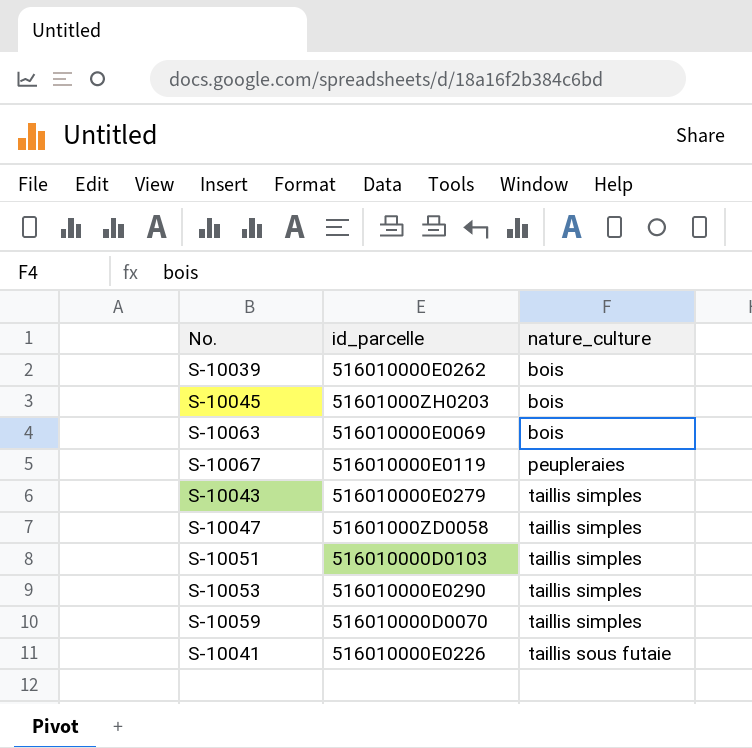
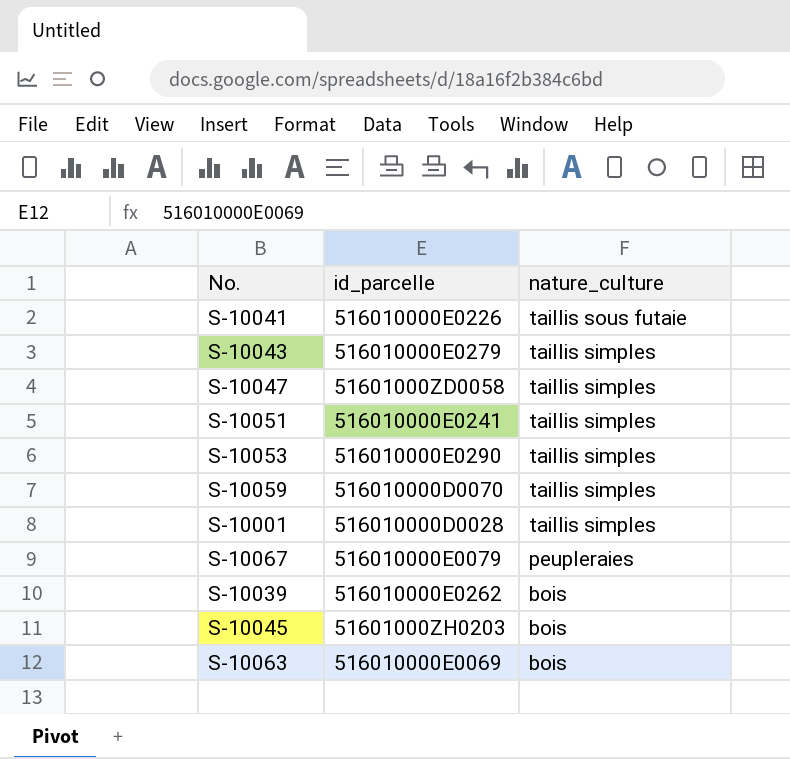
row order: nature_culture ascending -> nature_culture descending
S-10051 | id_parcelle: 516010000D0103 -> 516010000E0241
row S-10001: none -> 516010000D0028 | taillis simples
S-10067 | id_parcelle: 516010000E0119 -> 516010000E0079

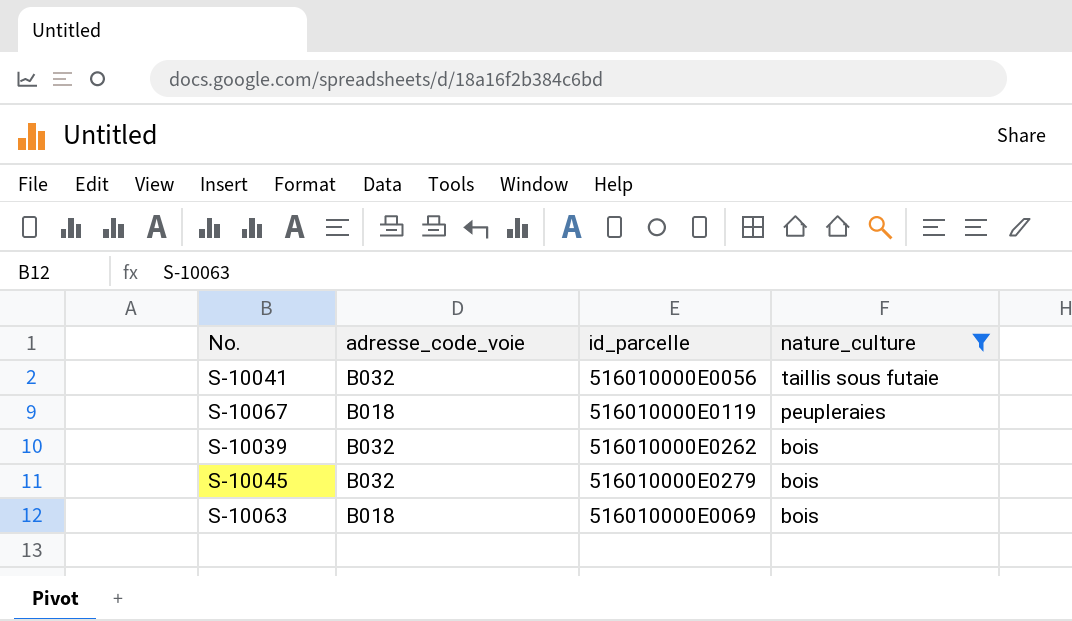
filter: none -> nature_culture != taillis simples
column adresse_code_voie | position: none -> 2
S-10041 | id_parcelle: 516010000E0226 -> 516010000E0056
S-10067 | id_parcelle: 516010000E0079 -> 516010000E0119
S-10045 | id_parcelle: 51601000ZH0203 -> 516010000E0279

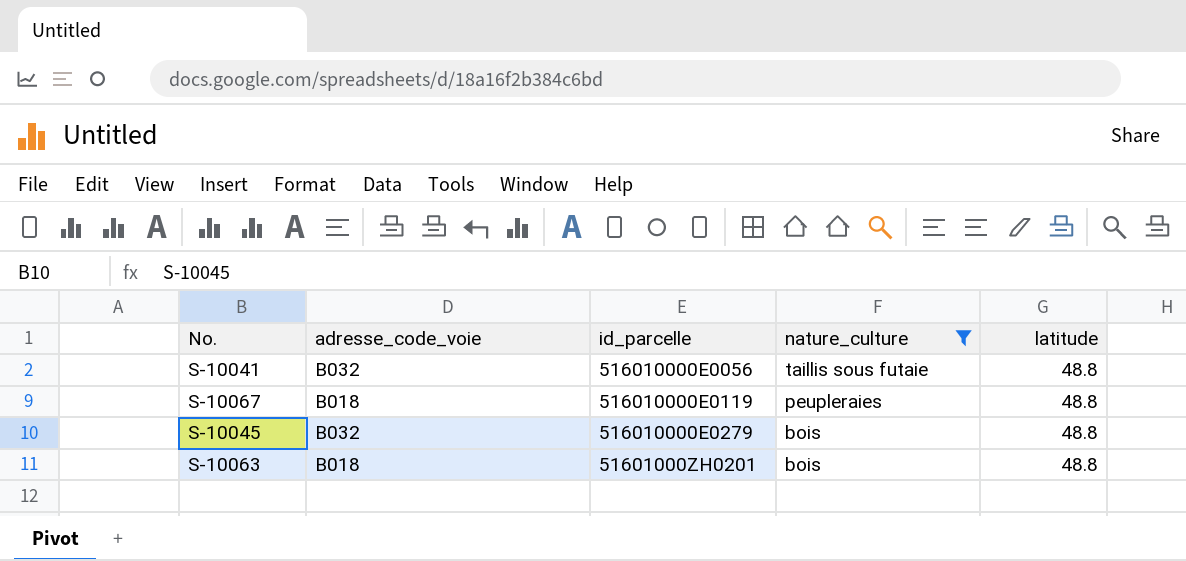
column latitude | position: none -> 5
row S-10039: B032 | 516010000E0262 | bois -> none
S-10063 | id_parcelle: 516010000E0069 -> 51601000ZH0201

